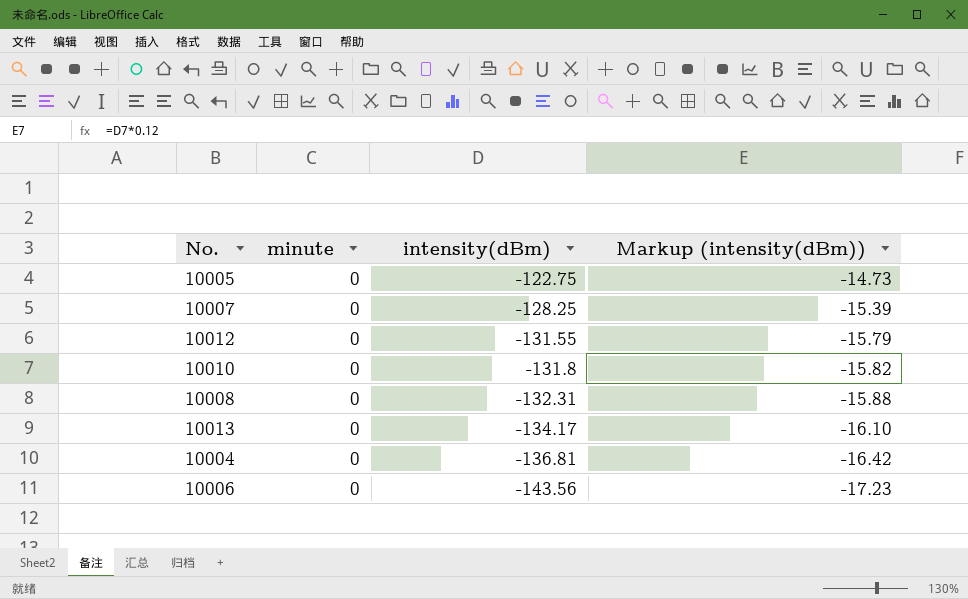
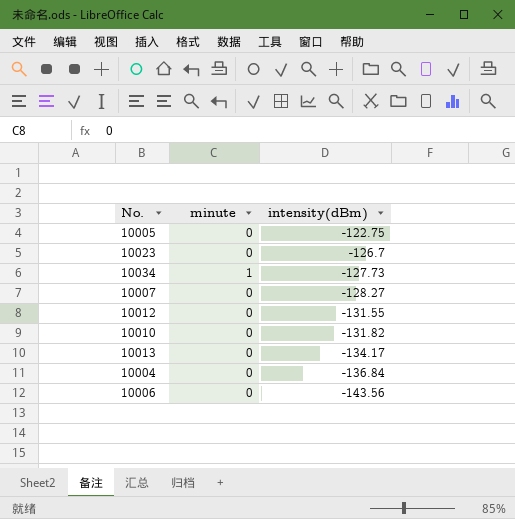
column Markup (intensity(dBm)) | formula: [intensity(dBm)] * 0.12 -> none
row 10008: 0 | -132.31 | -15.88 -> none
row 10023: none -> 0 | -126.7
row 10034: none -> 1 | -127.73
10007 | intensity(dBm): -128.25 -> -128.27
10010 | intensity(dBm): -131.8 -> -131.82
10004 | intensity(dBm): -136.81 -> -136.84

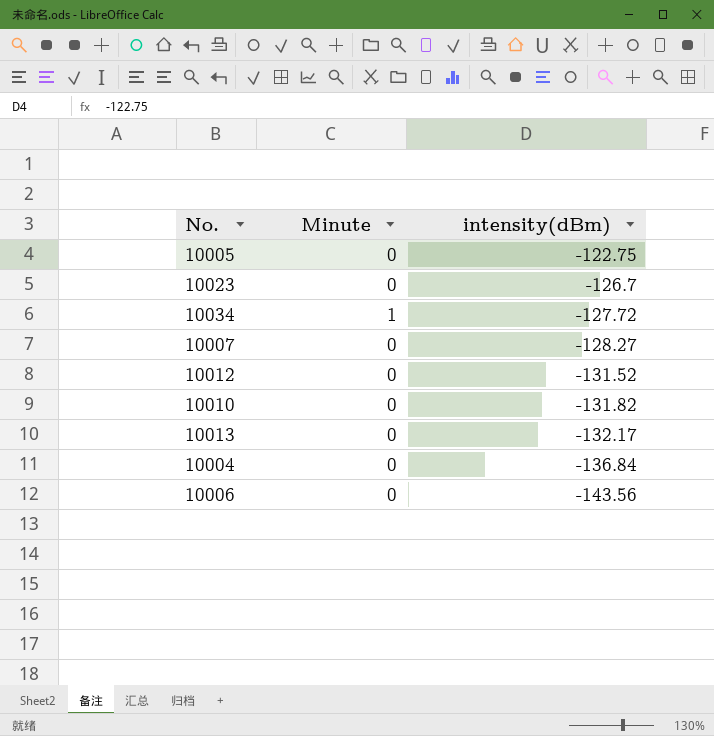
column name: minute -> Minute
10034 | intensity(dBm): -127.73 -> -127.72
10012 | intensity(dBm): -131.55 -> -131.52
10013 | intensity(dBm): -134.17 -> -132.17

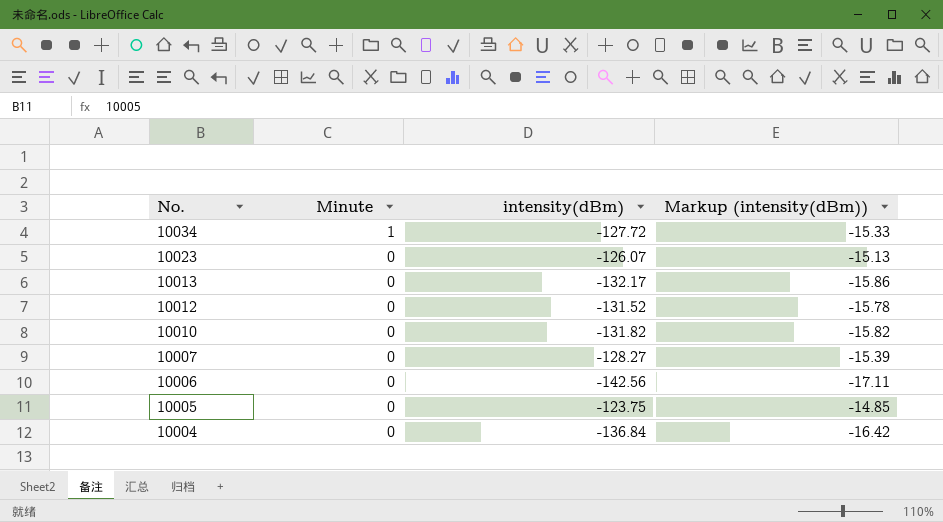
row order: intensity(dBm) descending -> No. descending
column Markup (intensity(dBm)) | formula: none -> [intensity(dBm)] * 0.12
10023 | intensity(dBm): -126.7 -> -126.07
10006 | intensity(dBm): -143.56 -> -142.56
10005 | intensity(dBm): -122.75 -> -123.75

